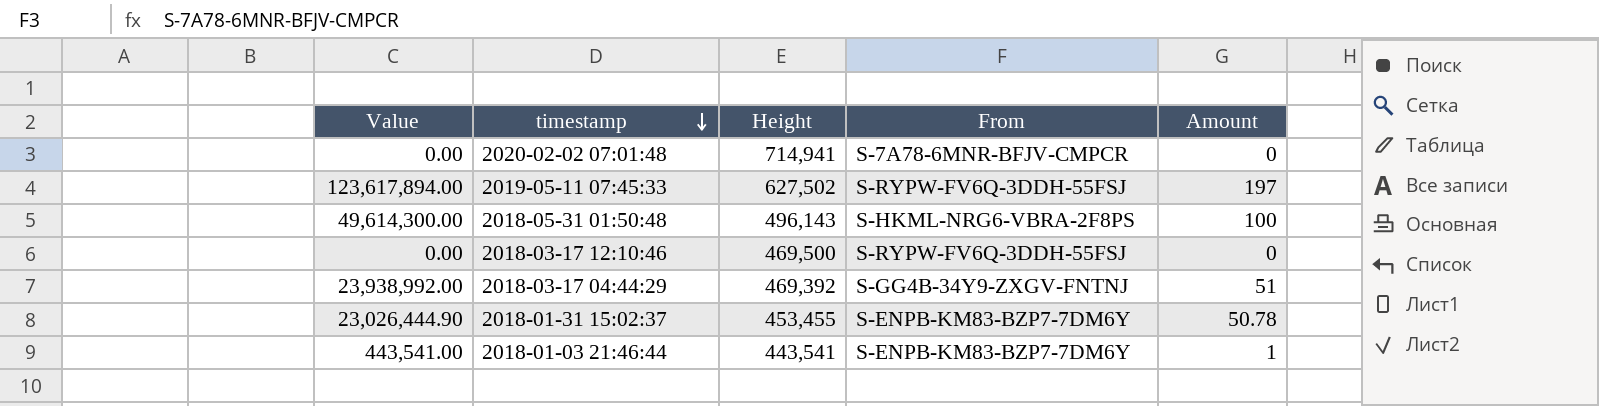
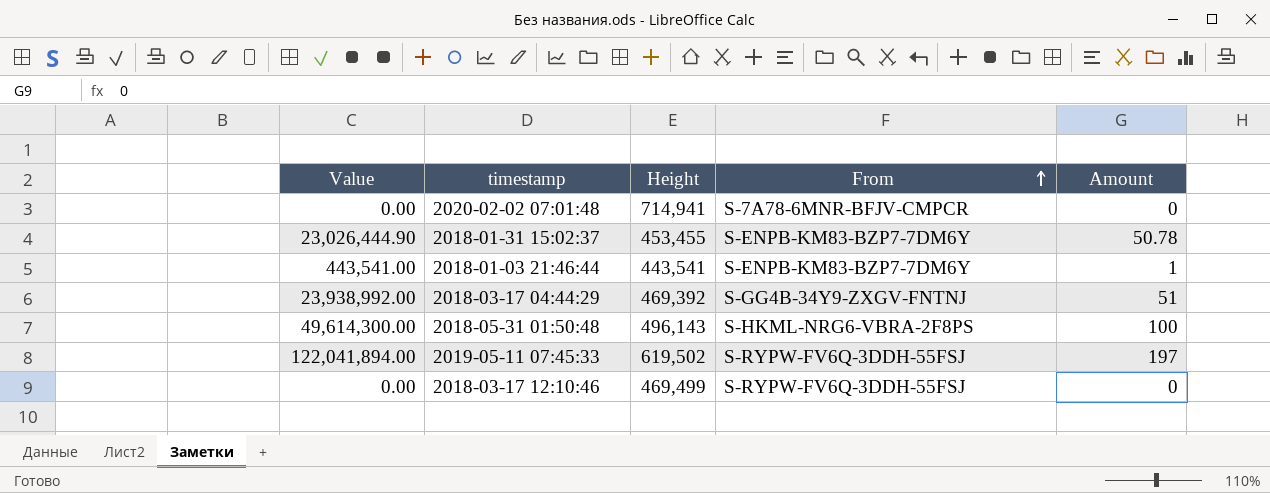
row order: timestamp descending -> From ascending
2019-05-11 07:45:33 | Value: 123,617,894.00 -> 122,041,894.00
2019-05-11 07:45:33 | Height: 627,502 -> 619,502
2018-03-17 12:10:46 | Height: 469,500 -> 469,499

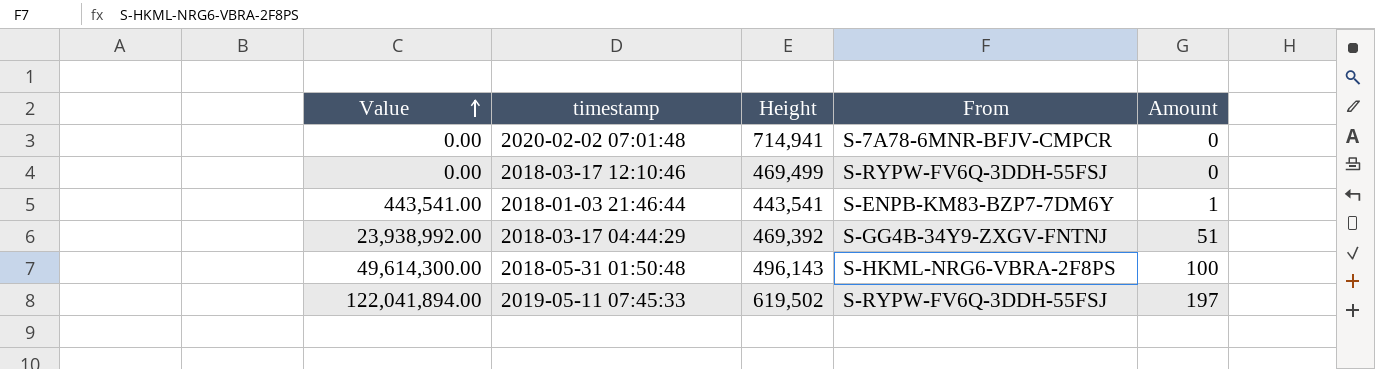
row order: From ascending -> Value ascending
row 2018-01-31 15:02:37: 23,026,444.90 | 453,455 | S-ENPB-KM83-BZP7-7DM6Y | 50.78 -> none

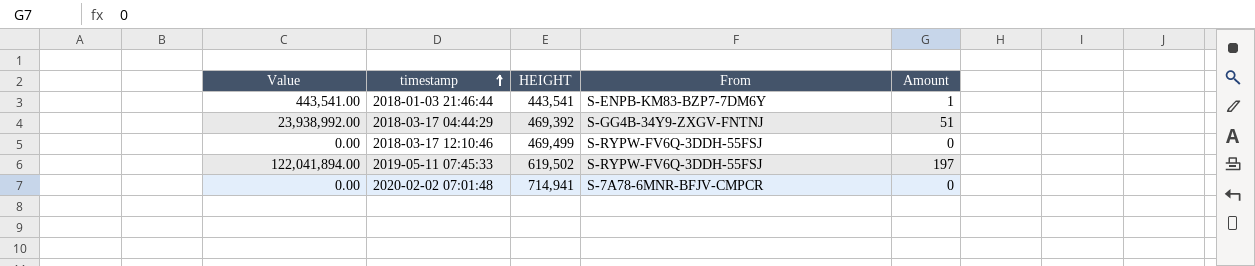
row order: Value ascending -> timestamp ascending
column name: Height -> HEIGHT
row 2018-05-31 01:50:48: 49,614,300.00 | 496,143 | S-HKML-NRG6-VBRA-2F8PS | 100 -> none

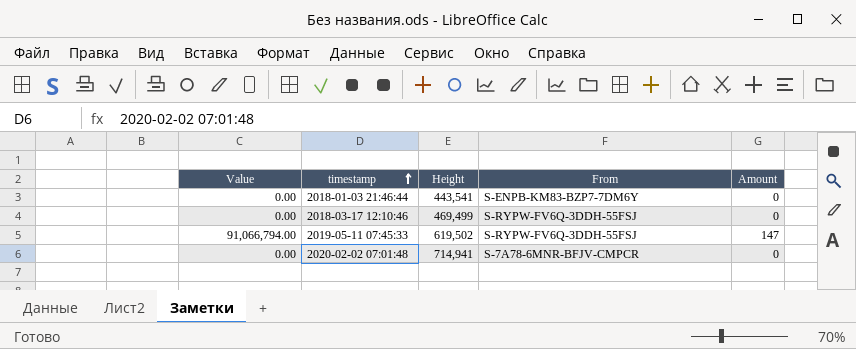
column name: HEIGHT -> Height
row 2018-03-17 04:44:29: 23,938,992.00 | 469,392 | S-GG4B-34Y9-ZXGV-FNTNJ | 51 -> none
2018-01-03 21:46:44 | Value: 443,541.00 -> 0.00
2018-01-03 21:46:44 | Amount: 1 -> 0
2019-05-11 07:45:33 | Value: 122,041,894.00 -> 91,066,794.00
2019-05-11 07:45:33 | Amount: 197 -> 147

